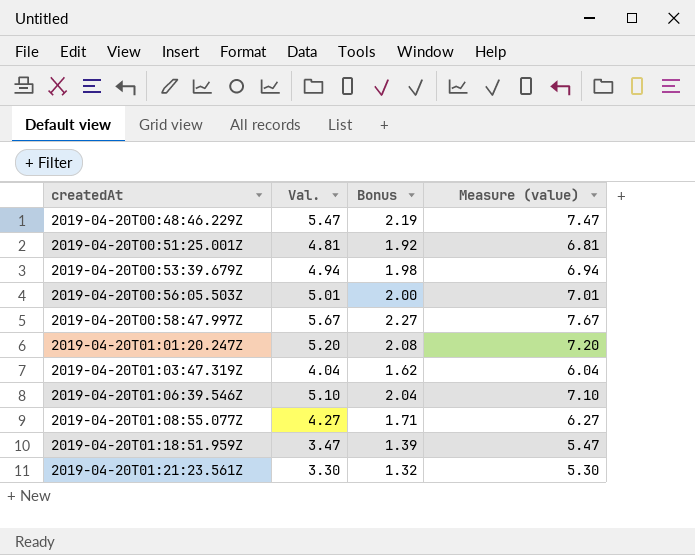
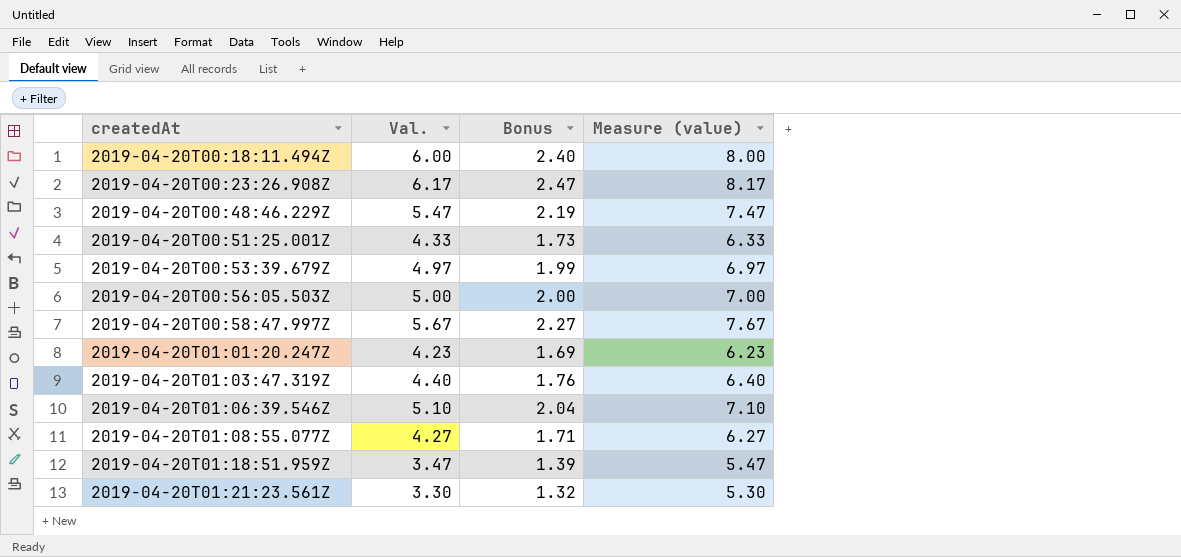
row 2019-04-20T00:18:11.494Z: none -> 6.00 | 2.40 | 8.00
row 2019-04-20T00:23:26.908Z: none -> 6.17 | 2.47 | 8.17
2019-04-20T00:51:25.001Z | Val.: 4.81 -> 4.33
2019-04-20T00:51:25.001Z | Bonus: 1.92 -> 1.73
2019-04-20T00:51:25.001Z | Measure (value): 6.81 -> 6.33
2019-04-20T00:53:39.679Z | Val.: 4.94 -> 4.97
2019-04-20T00:53:39.679Z | Bonus: 1.98 -> 1.99
2019-04-20T00:53:39.679Z | Measure (value): 6.94 -> 6.97
2019-04-20T00:56:05.503Z | Val.: 5.01 -> 5.00
2019-04-20T00:56:05.503Z | Measure (value): 7.01 -> 7.00
2019-04-20T01:01:20.247Z | Val.: 5.20 -> 4.23
2019-04-20T01:01:20.247Z | Bonus: 2.08 -> 1.69
2019-04-20T01:01:20.247Z | Measure (value): 7.20 -> 6.23
2019-04-20T01:03:47.319Z | Val.: 4.04 -> 4.40
2019-04-20T01:03:47.319Z | Bonus: 1.62 -> 1.76
2019-04-20T01:03:47.319Z | Measure (value): 6.04 -> 6.40

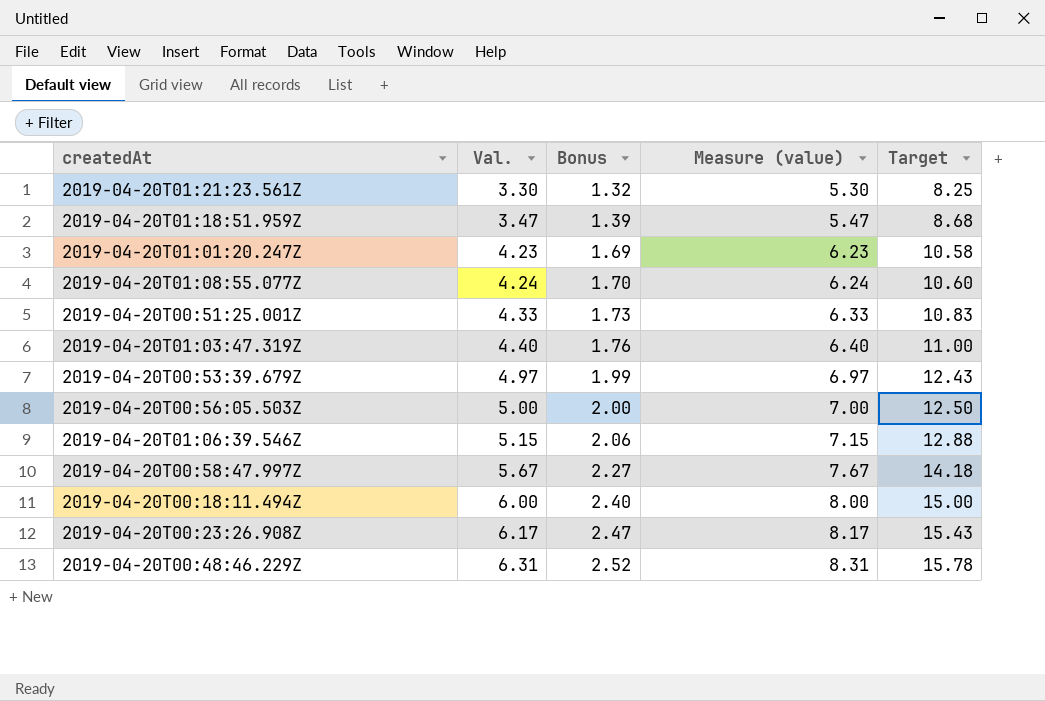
row order: createdAt ascending -> Val. ascending
column Target | formula: none -> [Val.] * 2.5
2019-04-20T01:08:55.077Z | Val.: 4.27 -> 4.24
2019-04-20T01:08:55.077Z | Bonus: 1.71 -> 1.70
2019-04-20T01:08:55.077Z | Measure (value): 6.27 -> 6.24
2019-04-20T01:06:39.546Z | Val.: 5.10 -> 5.15
2019-04-20T01:06:39.546Z | Bonus: 2.04 -> 2.06
2019-04-20T01:06:39.546Z | Measure (value): 7.10 -> 7.15
2019-04-20T00:48:46.229Z | Val.: 5.47 -> 6.31
2019-04-20T00:48:46.229Z | Bonus: 2.19 -> 2.52
2019-04-20T00:48:46.229Z | Measure (value): 7.47 -> 8.31

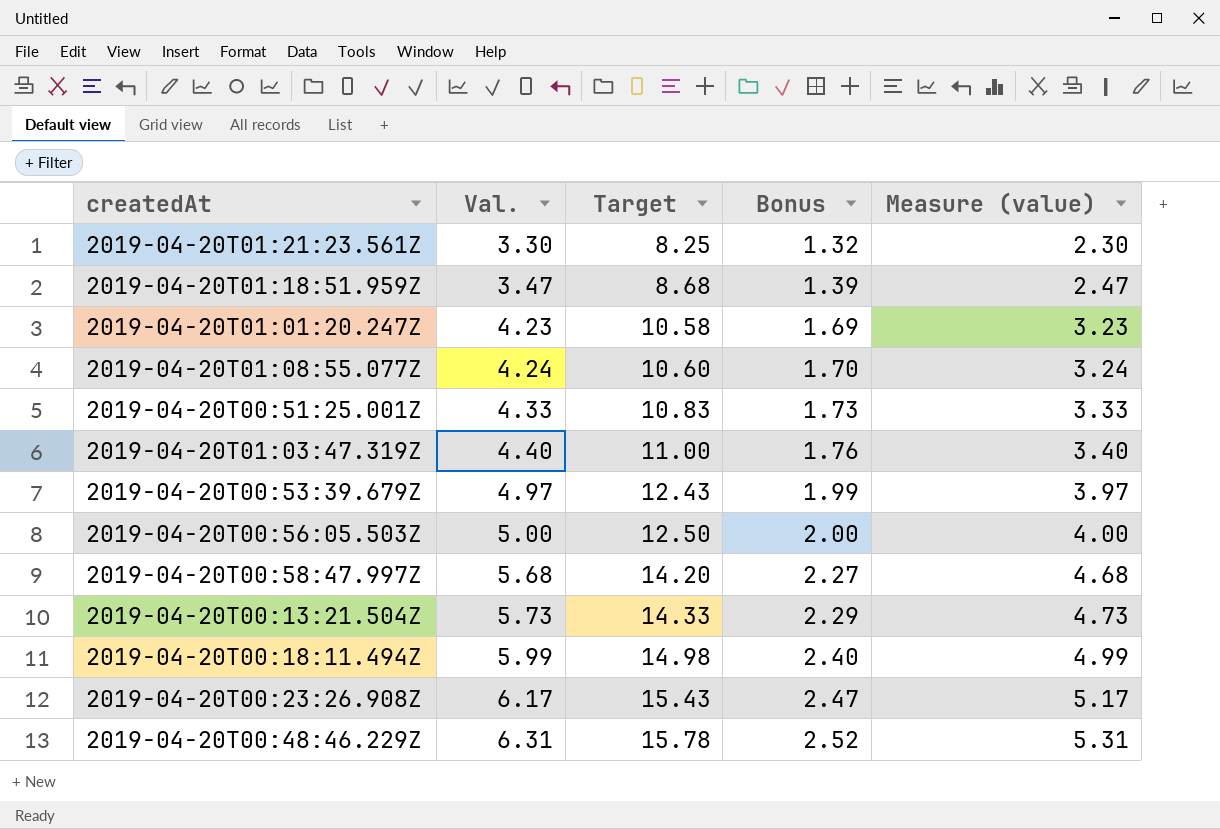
column Target | position: 5 -> 3
column Measure (value) | formula: [Val.] + 2 -> [Val.] - 1
row 2019-04-20T01:06:39.546Z: 5.15 | 2.06 | 7.15 | 12.88 -> none
2019-04-20T00:58:47.997Z | Val.: 5.67 -> 5.68
2019-04-20T00:58:47.997Z | Target: 14.18 -> 14.20
row 2019-04-20T00:13:21.504Z: none -> 5.73 | 14.33 | 2.29 | 4.73
2019-04-20T00:18:11.494Z | Val.: 6.00 -> 5.99
2019-04-20T00:18:11.494Z | Target: 15.00 -> 14.98

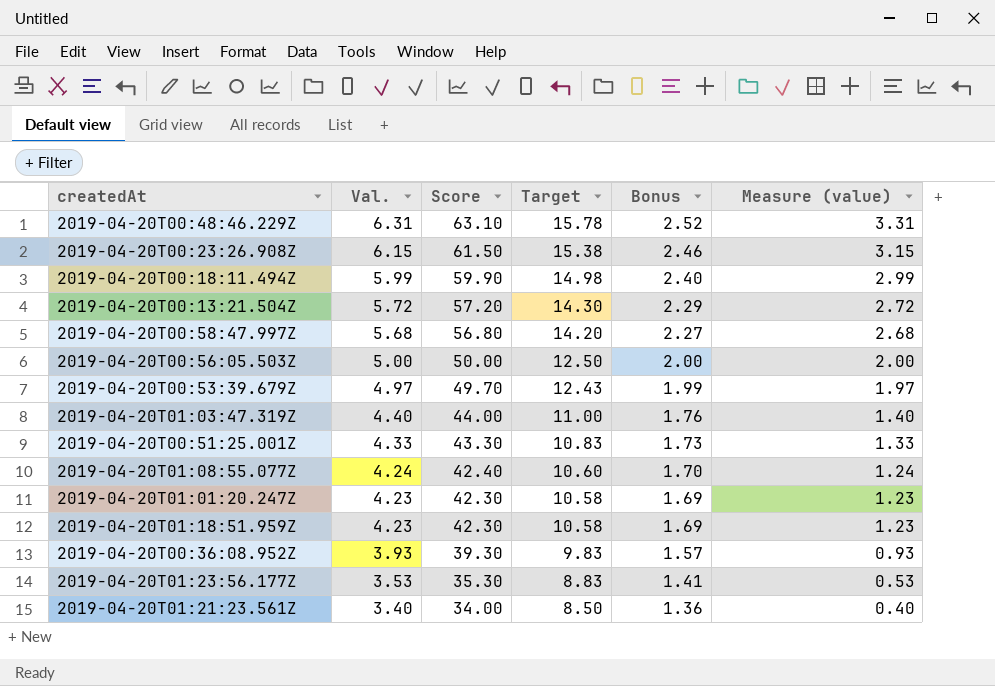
row order: Val. ascending -> Val. descending
column Score | formula: none -> [Val.] * 10
column Measure (value) | formula: [Val.] - 1 -> [Val.] - 3
2019-04-20T00:23:26.908Z | Val.: 6.17 -> 6.15
2019-04-20T00:23:26.908Z | Target: 15.43 -> 15.38
2019-04-20T00:23:26.908Z | Bonus: 2.47 -> 2.46
2019-04-20T00:13:21.504Z | Val.: 5.73 -> 5.72
2019-04-20T00:13:21.504Z | Target: 14.33 -> 14.30
2019-04-20T01:18:51.959Z | Val.: 3.47 -> 4.23
2019-04-20T01:18:51.959Z | Target: 8.68 -> 10.58
2019-04-20T01:18:51.959Z | Bonus: 1.39 -> 1.69
row 2019-04-20T00:36:08.952Z: none -> 3.93 | 39.30 | 9.83 | 1.57 | 0.93
row 2019-04-20T01:23:56.177Z: none -> 3.53 | 35.30 | 8.83 | 1.41 | 0.53
2019-04-20T01:21:23.561Z | Val.: 3.30 -> 3.40
2019-04-20T01:21:23.561Z | Target: 8.25 -> 8.50
2019-04-20T01:21:23.561Z | Bonus: 1.32 -> 1.36

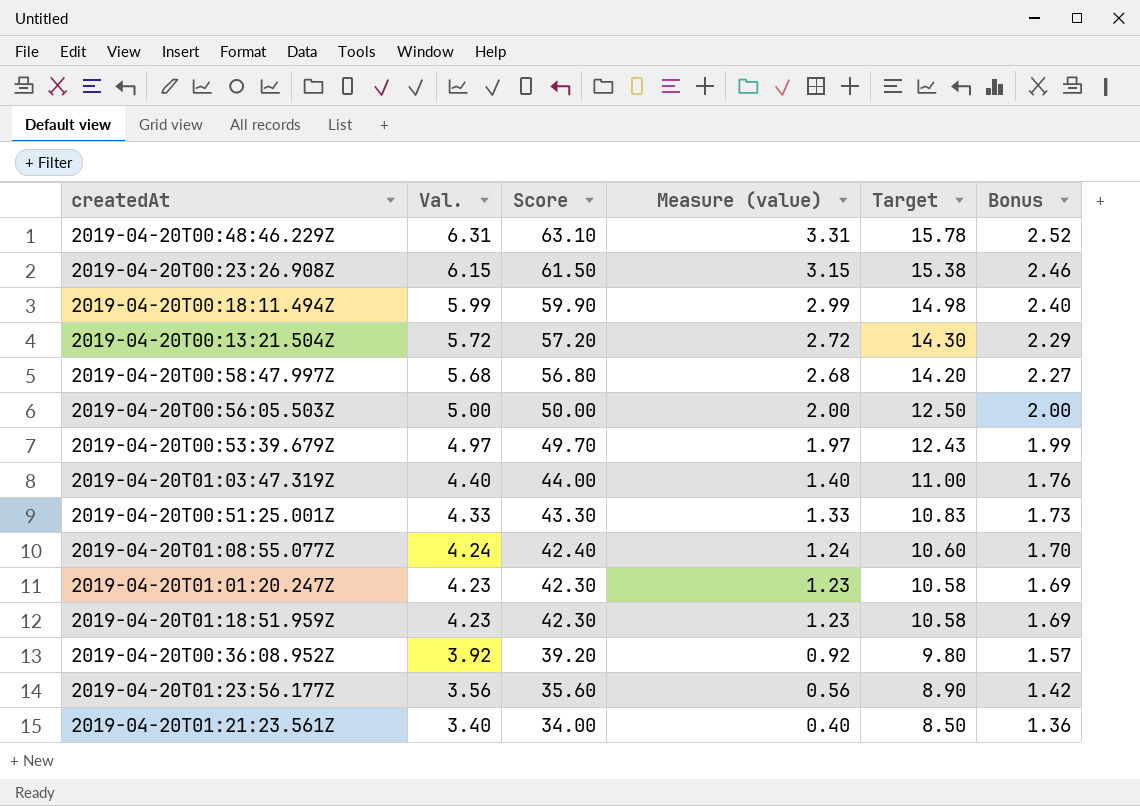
column Measure (value) | position: 6 -> 4
2019-04-20T00:36:08.952Z | Val.: 3.93 -> 3.92
2019-04-20T00:36:08.952Z | Score: 39.30 -> 39.20
2019-04-20T00:36:08.952Z | Measure (value): 0.93 -> 0.92
2019-04-20T00:36:08.952Z | Target: 9.83 -> 9.80
2019-04-20T01:23:56.177Z | Val.: 3.53 -> 3.56
2019-04-20T01:23:56.177Z | Score: 35.30 -> 35.60
2019-04-20T01:23:56.177Z | Measure (value): 0.53 -> 0.56
2019-04-20T01:23:56.177Z | Target: 8.83 -> 8.90
2019-04-20T01:23:56.177Z | Bonus: 1.41 -> 1.42

